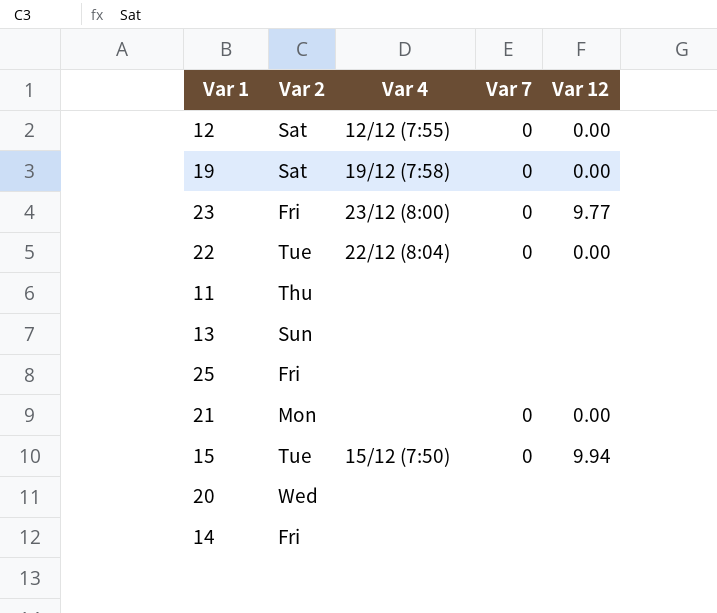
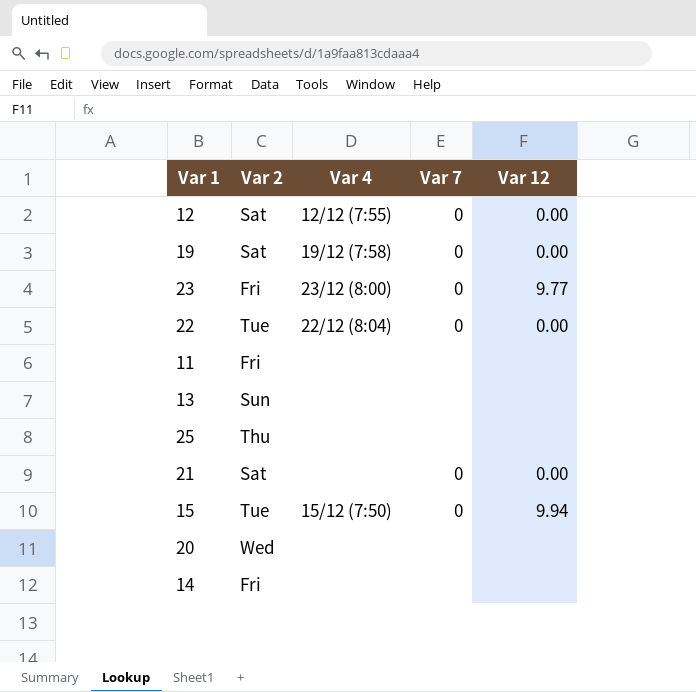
11 | Var 2: Thu -> Fri
25 | Var 2: Fri -> Thu
21 | Var 2: Mon -> Sat

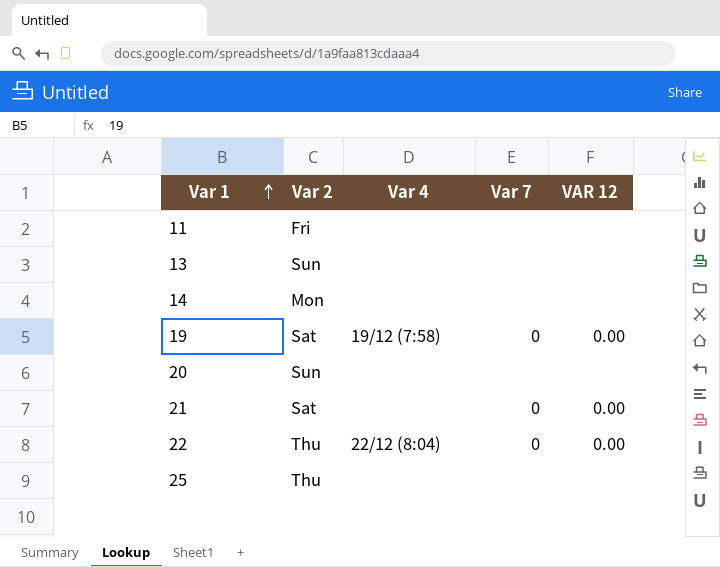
row order: none -> Var 1 ascending
column name: Var 12 -> VAR 12
row 12: Sat | 12/12 (7:55) | 0 | 0.00 -> none
row 23: Fri | 23/12 (8:00) | 0 | 9.77 -> none
row 15: Tue | 15/12 (7:50) | 0 | 9.94 -> none
14 | Var 2: Fri -> Mon
20 | Var 2: Wed -> Sun
22 | Var 2: Tue -> Thu

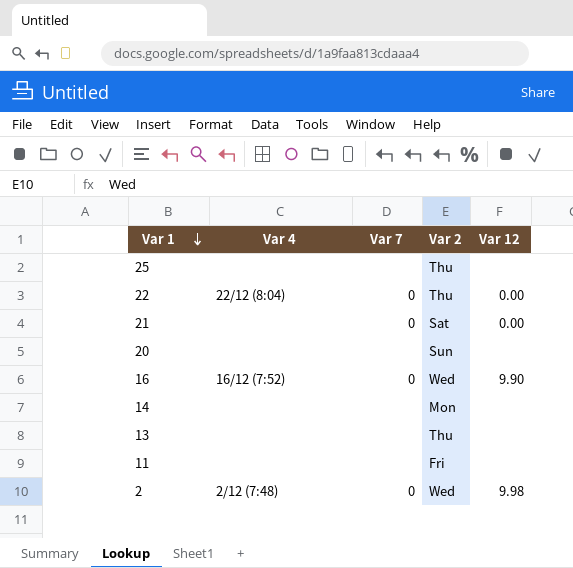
row order: Var 1 ascending -> Var 1 descending
column Var 2 | position: 2 -> 4
column name: VAR 12 -> Var 12
row 19: Sat | 19/12 (7:58) | 0 | 0.00 -> none
row 16: none -> 16/12 (7:52) | 0 | Wed | 9.90
13 | Var 2: Sun -> Thu
row 2: none -> 2/12 (7:48) | 0 | Wed | 9.98

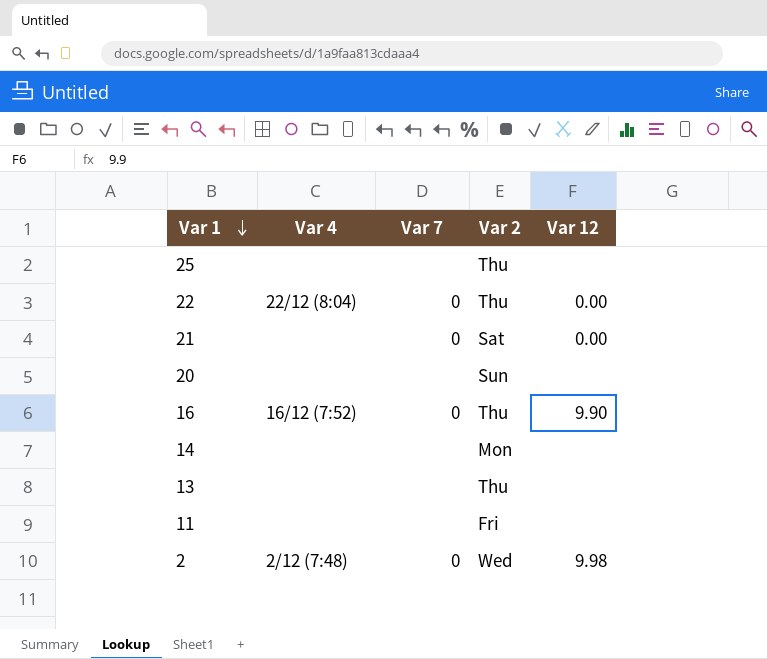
16 | Var 2: Wed -> Thu

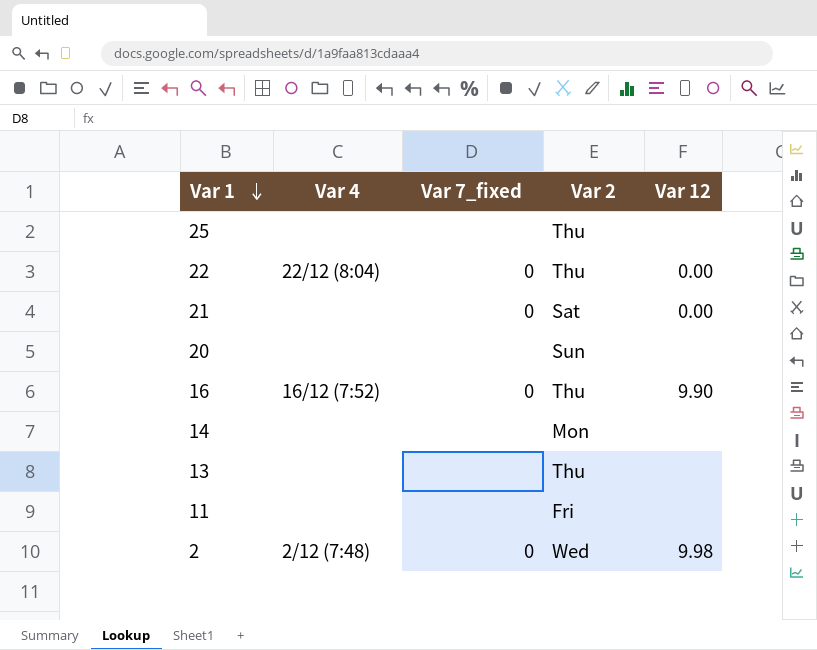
column name: Var 7 -> Var 7_fixed

